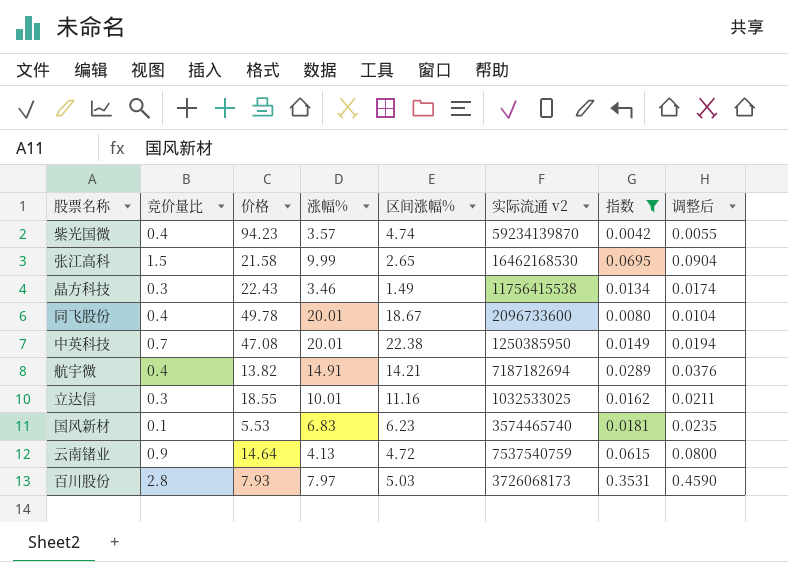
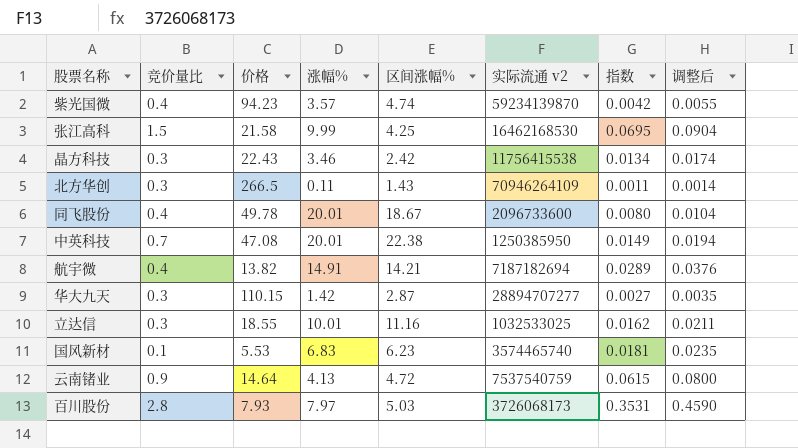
filter: 指数 >= 0.0042 -> none
张江高科 | 区间涨幅%: 2.65 -> 4.25
晶方科技 | 区间涨幅%: 1.49 -> 2.42

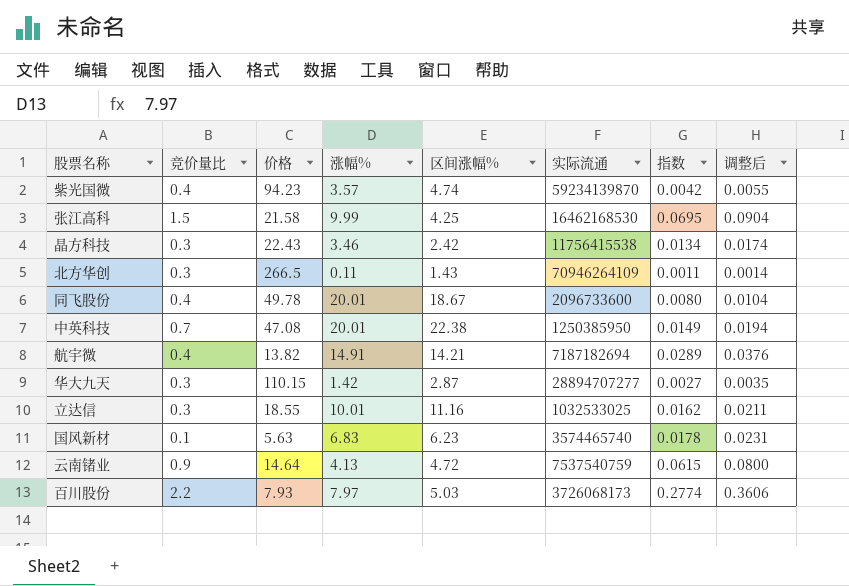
column name: 实际流通 v2 -> 实际流通
国风新材 | 价格: 5.53 -> 5.63
国风新材 | 指数: 0.0181 -> 0.0178
国风新材 | 调整后: 0.0235 -> 0.0231
百川股份 | 竞价量比: 2.8 -> 2.2
百川股份 | 指数: 0.3531 -> 0.2774
百川股份 | 调整后: 0.4590 -> 0.3606

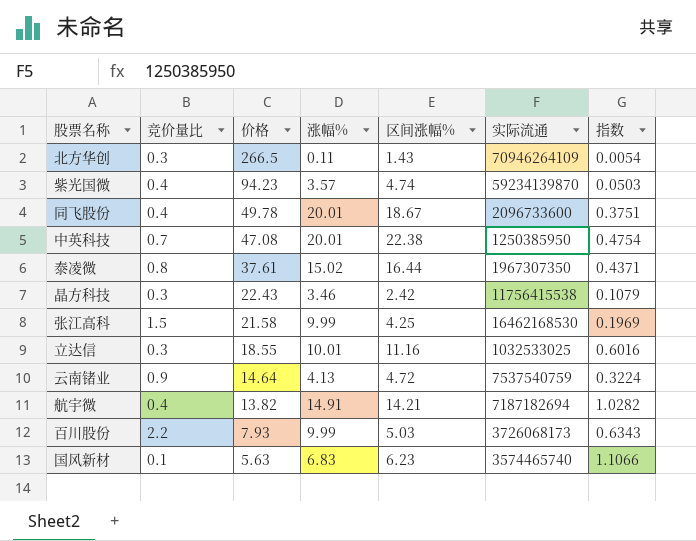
row order: none -> 价格 descending
column 调整后 | formula: [指数] * 1.3 -> none
column 指数 | formula: [竞价量比] / [价格] -> [区间涨幅%] / [价格]
row 华大九天: 0.3 | 110.15 | 1.42 | 2.87 | 28894707277 | 0.0027 | 0.0035 -> none
row 泰凌微: none -> 0.8 | 37.61 | 15.02 | 16.44 | 1967307350 | 0.4371
百川股份 | 涨幅%: 7.97 -> 9.99

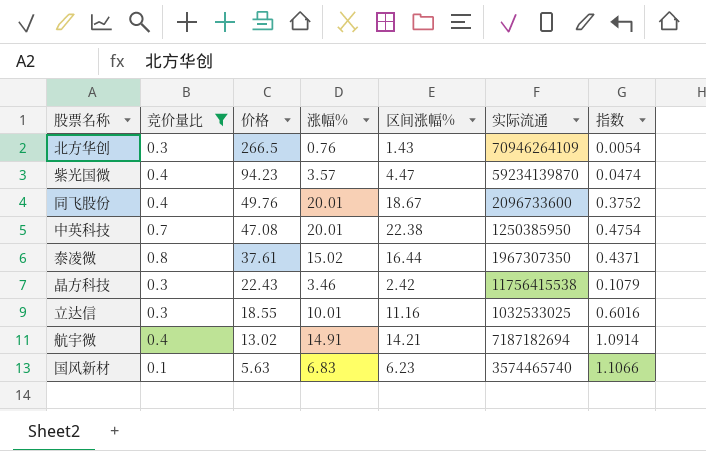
filter: none -> 竞价量比 <= 0.8
北方华创 | 涨幅%: 0.11 -> 0.76
紫光国微 | 区间涨幅%: 4.74 -> 4.47
紫光国微 | 指数: 0.0503 -> 0.0474
同飞股份 | 价格: 49.78 -> 49.76
同飞股份 | 指数: 0.3751 -> 0.3752
航宇微 | 价格: 13.82 -> 13.02
航宇微 | 指数: 1.0282 -> 1.0914

